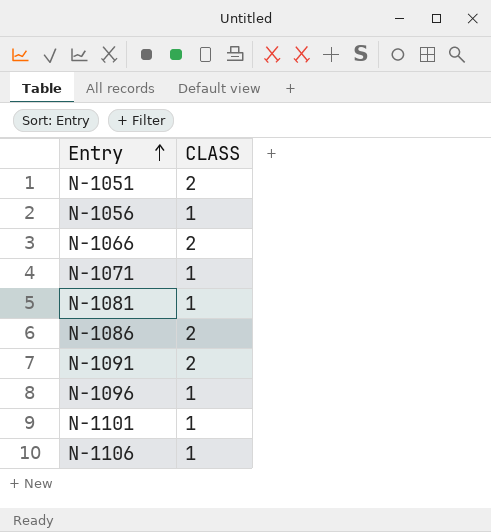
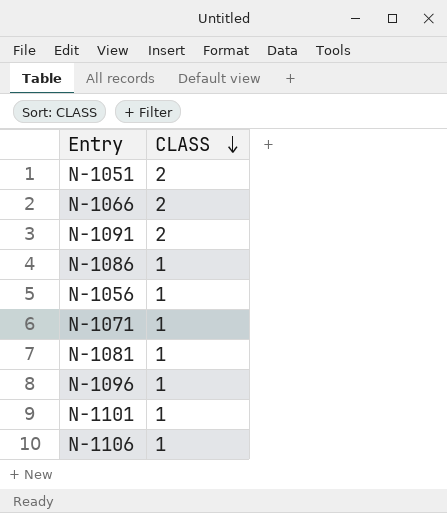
row order: Entry ascending -> CLASS descending
N-1086 | CLASS: 2 -> 1

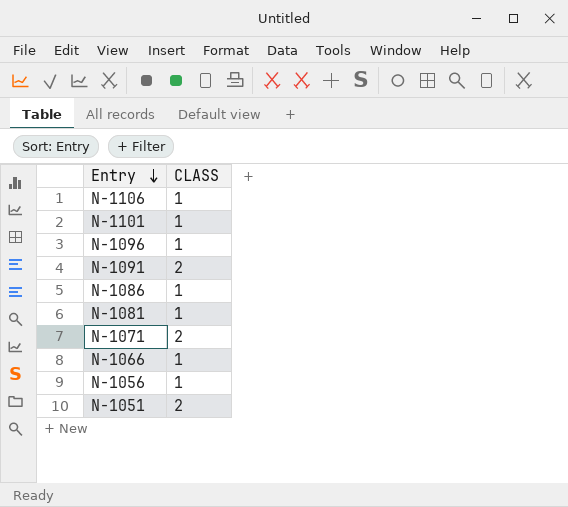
row order: CLASS descending -> Entry descending
N-1071 | CLASS: 1 -> 2
N-1066 | CLASS: 2 -> 1

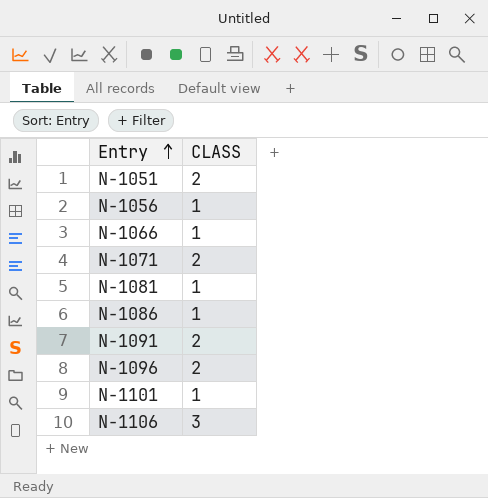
row order: Entry descending -> Entry ascending
N-1096 | CLASS: 1 -> 2
N-1106 | CLASS: 1 -> 3

